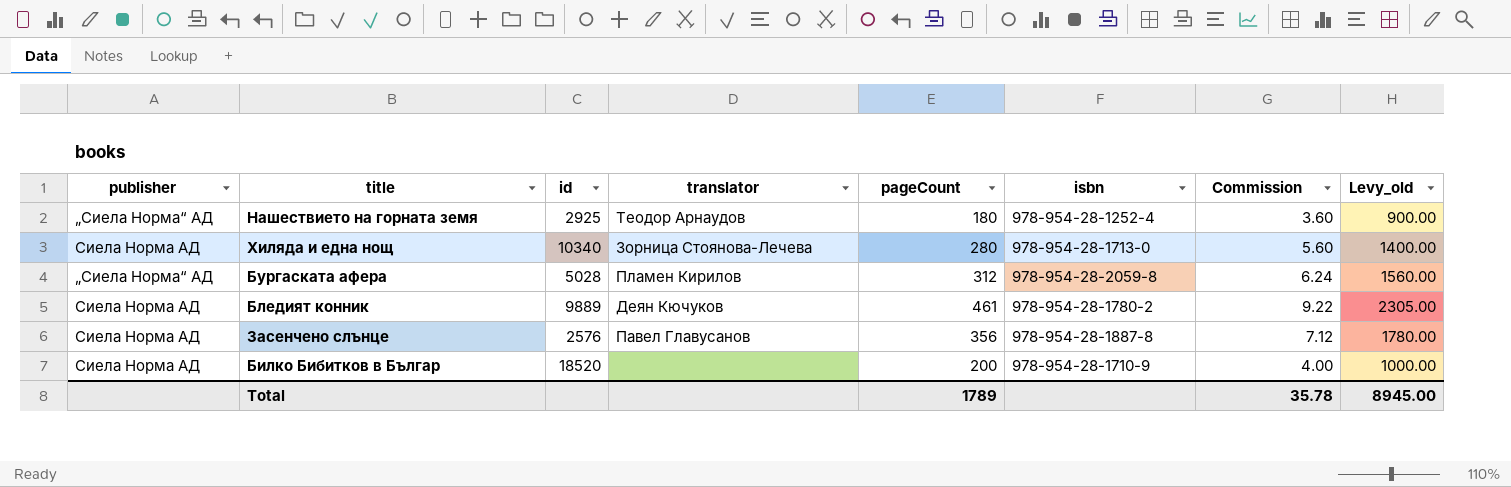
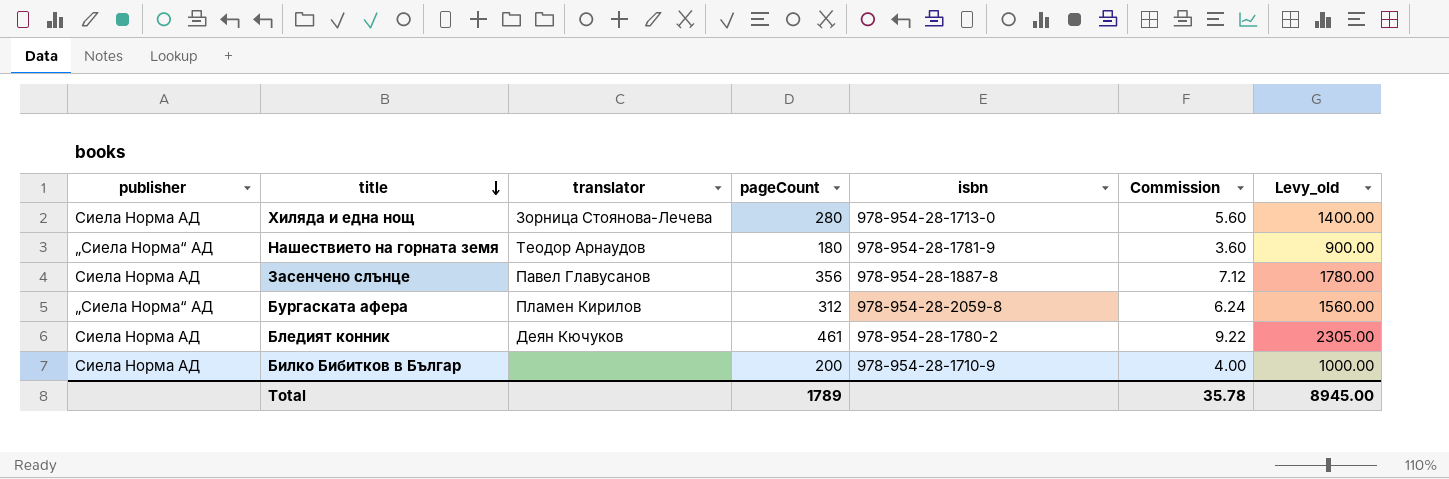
row order: none -> title descending
column id | position: 3 -> none
Нашествието на горната земя | isbn: 978-954-28-1252-4 -> 978-954-28-1781-9

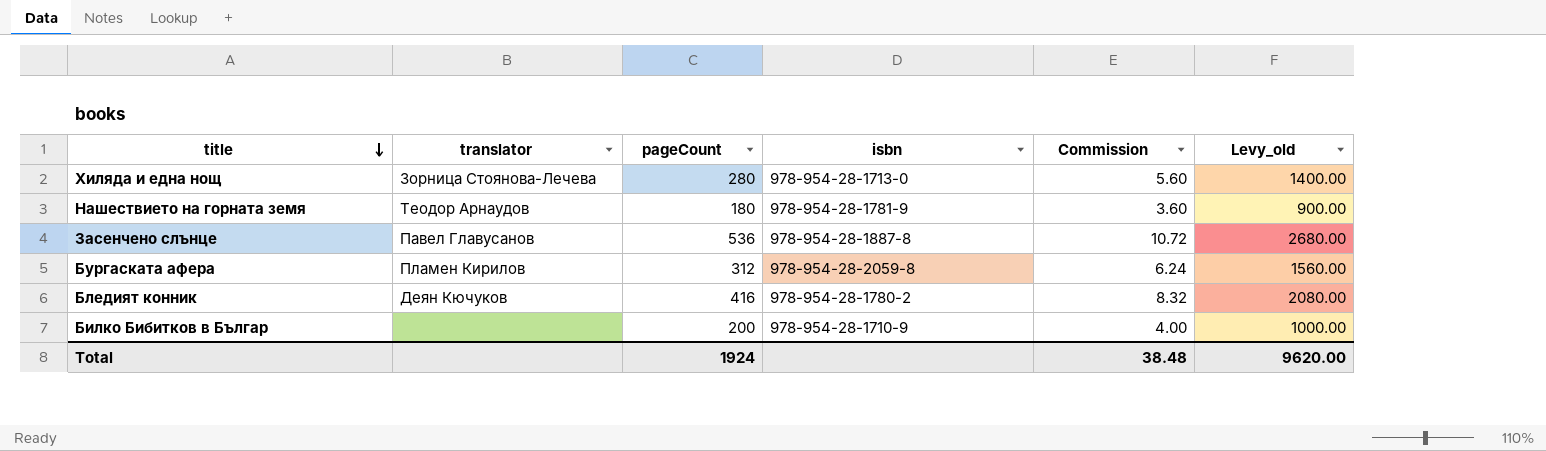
column publisher | position: 1 -> none
Засенчено слънце | pageCount: 356 -> 536
Засенчено слънце | Commission: 7.12 -> 10.72
Засенчено слънце | Levy_old: 1780.00 -> 2680.00
Бледият конник | pageCount: 461 -> 416
Бледият конник | Commission: 9.22 -> 8.32
Бледият конник | Levy_old: 2305.00 -> 2080.00
Total | pageCount: 1789 -> 1924
Total | Commission: 35.78 -> 38.48
Total | Levy_old: 8945.00 -> 9620.00

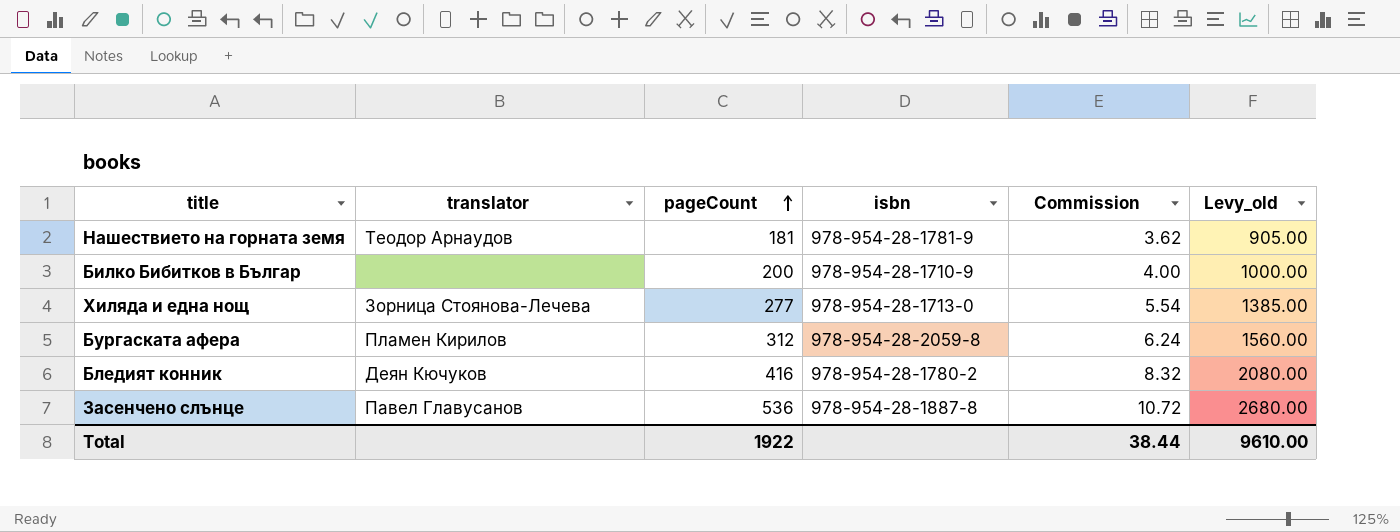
row order: title descending -> pageCount ascending
Нашествието на горната земя | pageCount: 180 -> 181
Нашествието на горната земя | Commission: 3.60 -> 3.62
Нашествието на горната земя | Levy_old: 900.00 -> 905.00
Хиляда и една нощ | pageCount: 280 -> 277
Хиляда и една нощ | Commission: 5.60 -> 5.54
Хиляда и една нощ | Levy_old: 1400.00 -> 1385.00
Total | pageCount: 1924 -> 1922
Total | Commission: 38.48 -> 38.44
Total | Levy_old: 9620.00 -> 9610.00

